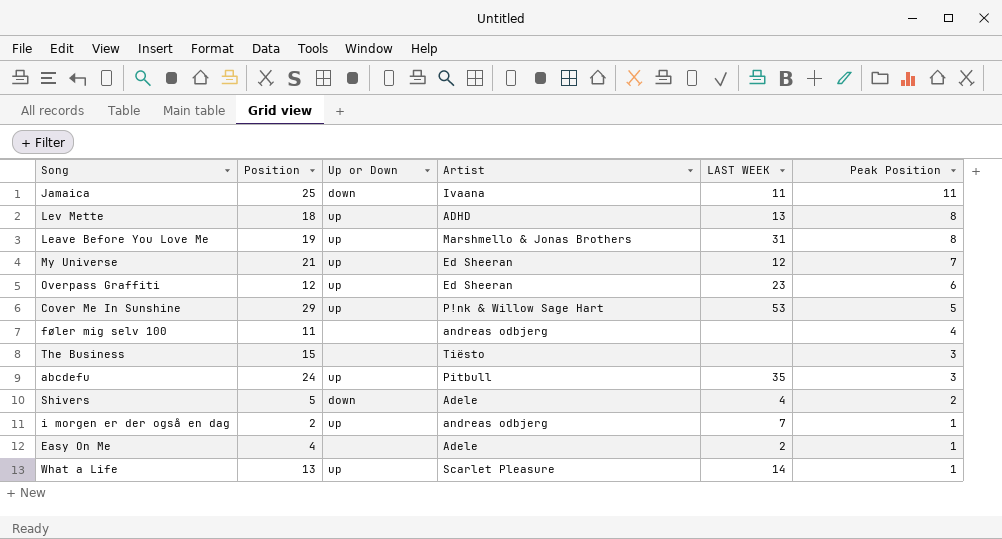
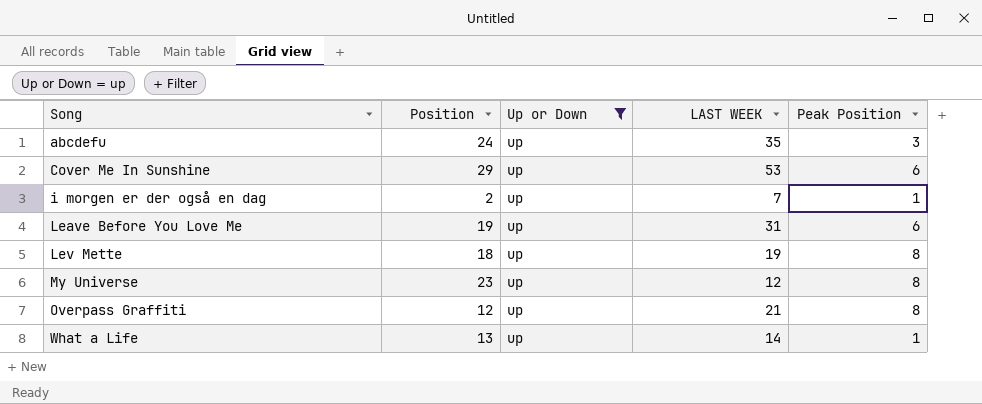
filter: none -> Up or Down = up
row order: Peak Position descending -> Song ascending
column Artist | position: 4 -> none
Cover Me In Sunshine | Peak Position: 5 -> 6
Leave Before You Love Me | Peak Position: 8 -> 6
Lev Mette | LAST WEEK: 13 -> 19
My Universe | Position: 21 -> 23
My Universe | Peak Position: 7 -> 8
Overpass Graffiti | LAST WEEK: 23 -> 21
Overpass Graffiti | Peak Position: 6 -> 8

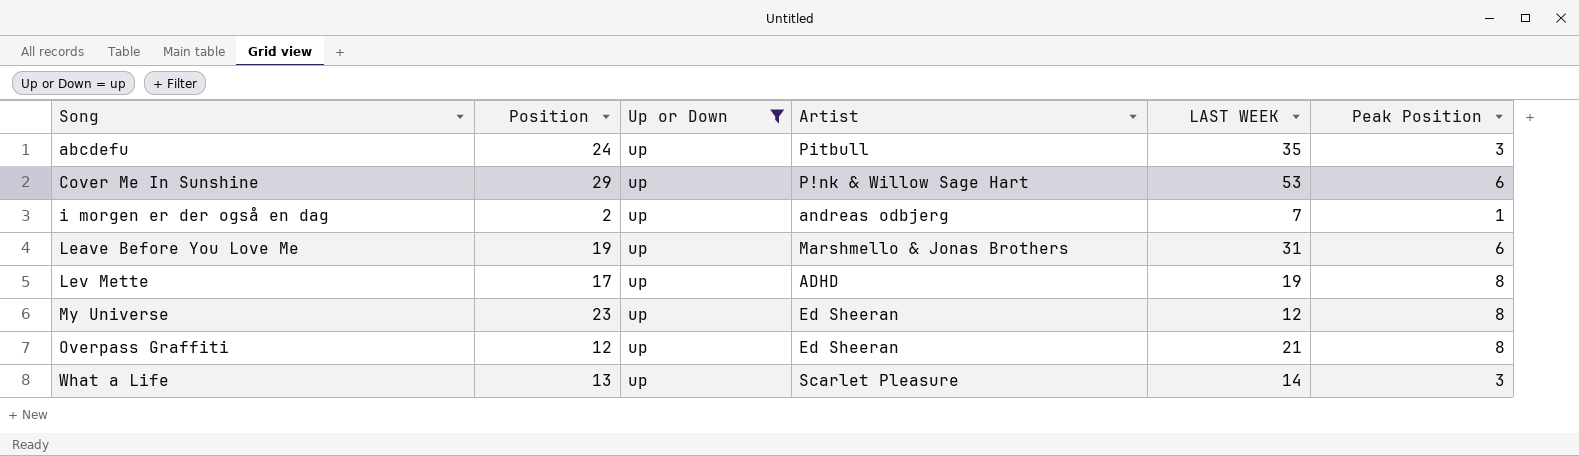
column Artist | position: none -> 4
Lev Mette | Position: 18 -> 17
What a Life | Peak Position: 1 -> 3

